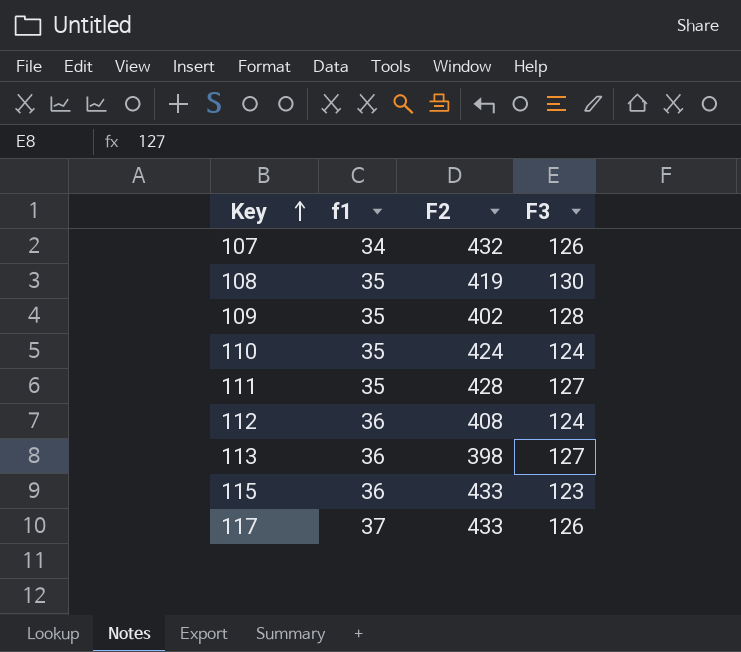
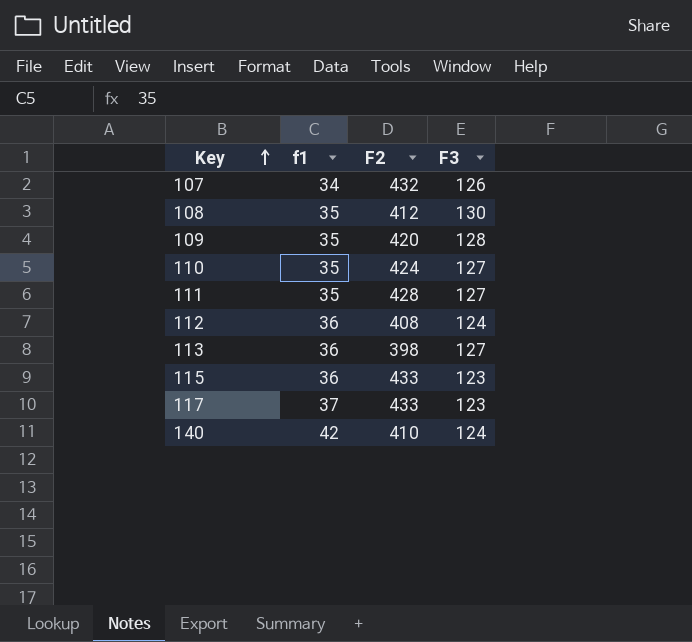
108 | F2: 419 -> 412
109 | F2: 402 -> 420
110 | F3: 124 -> 127
117 | F3: 126 -> 123
row 140: none -> 42 | 410 | 124

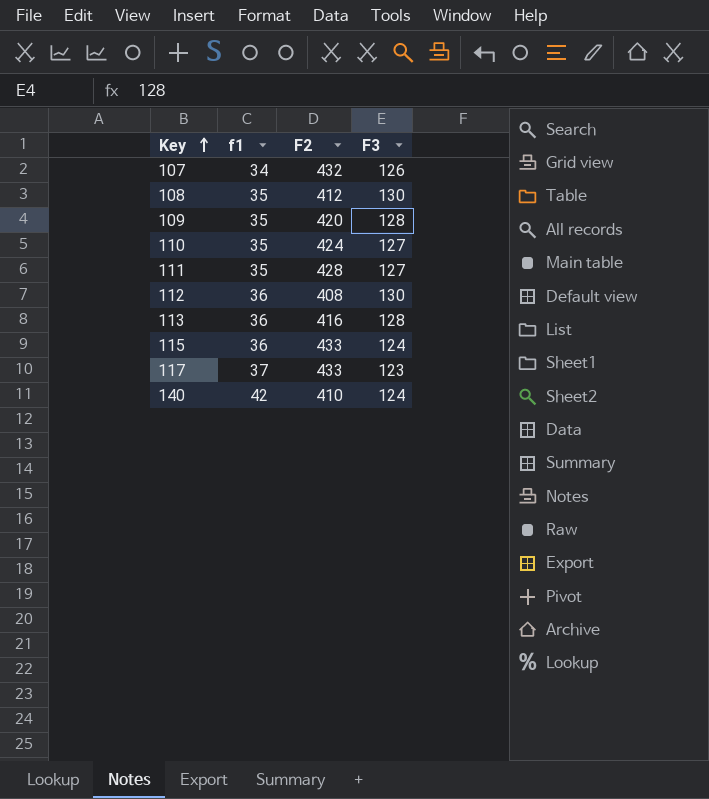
112 | F3: 124 -> 130
113 | F2: 398 -> 416
113 | F3: 127 -> 128
115 | F3: 123 -> 124

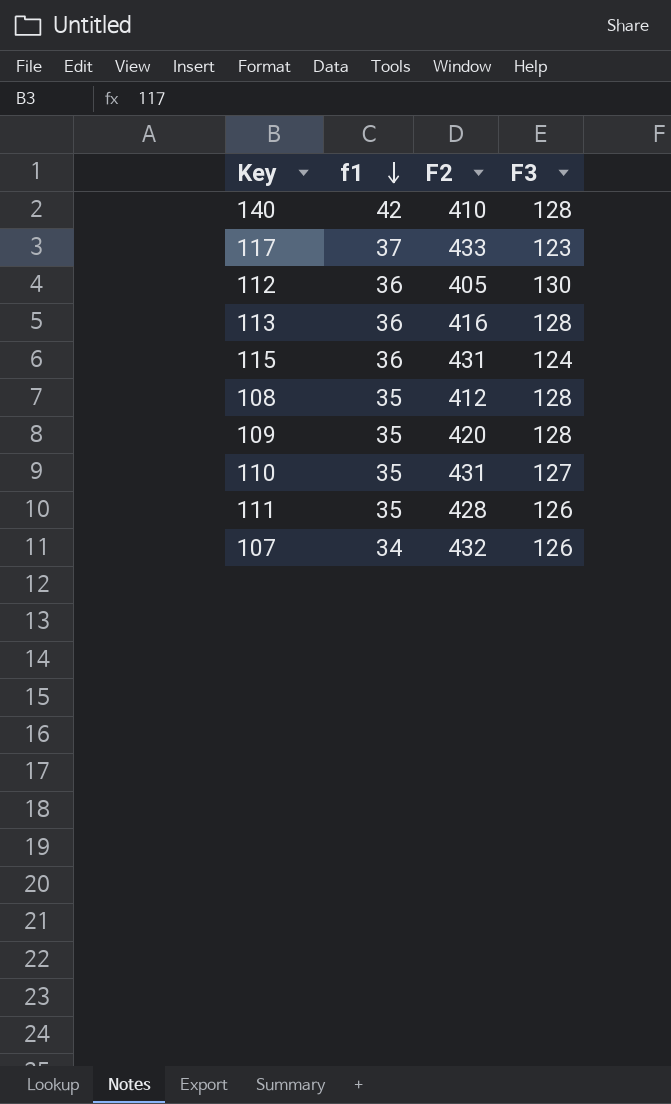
row order: Key ascending -> f1 descending
140 | F3: 124 -> 128
112 | F2: 408 -> 405
115 | F2: 433 -> 431
108 | F3: 130 -> 128
110 | F2: 424 -> 431
111 | F3: 127 -> 126

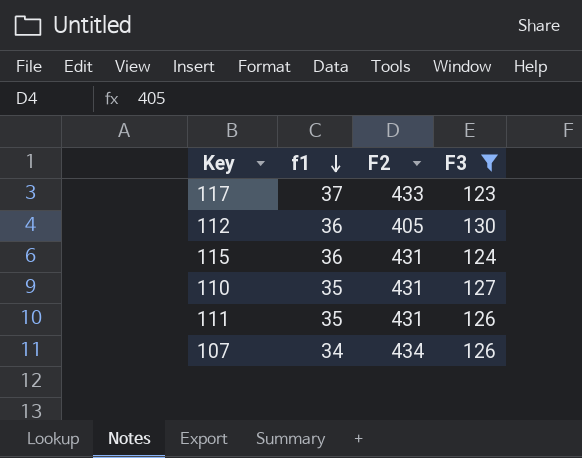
filter: none -> F3 != 128
111 | F2: 428 -> 431
107 | F2: 432 -> 434

